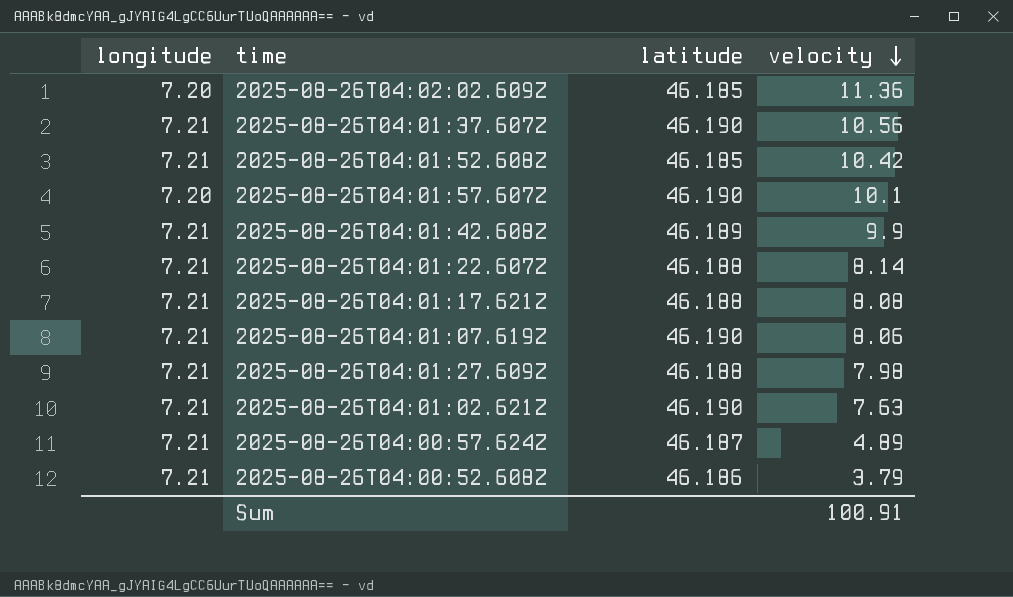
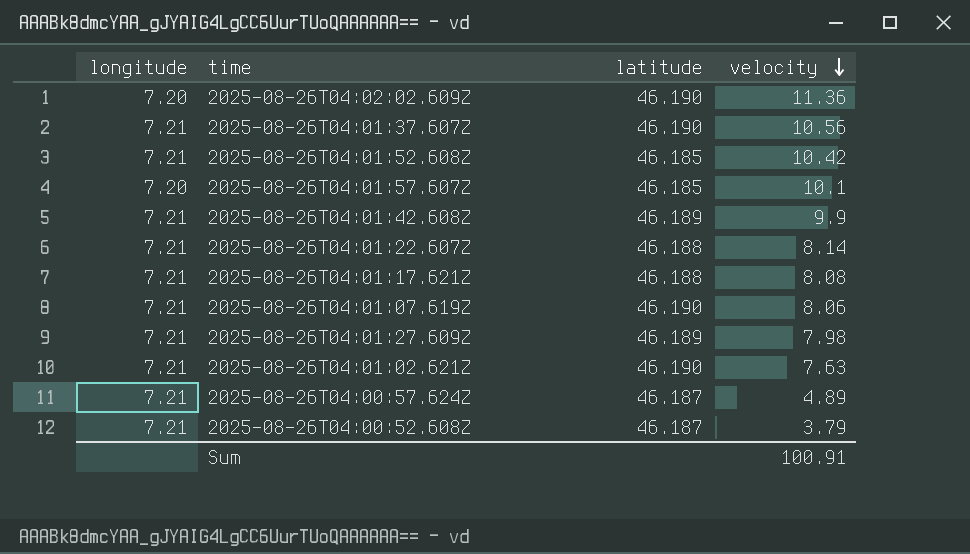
2025-08-26T04:02:02.609Z | latitude: 46.185 -> 46.190
2025-08-26T04:01:57.607Z | latitude: 46.190 -> 46.185
2025-08-26T04:01:27.609Z | latitude: 46.188 -> 46.189
2025-08-26T04:00:52.608Z | latitude: 46.186 -> 46.187

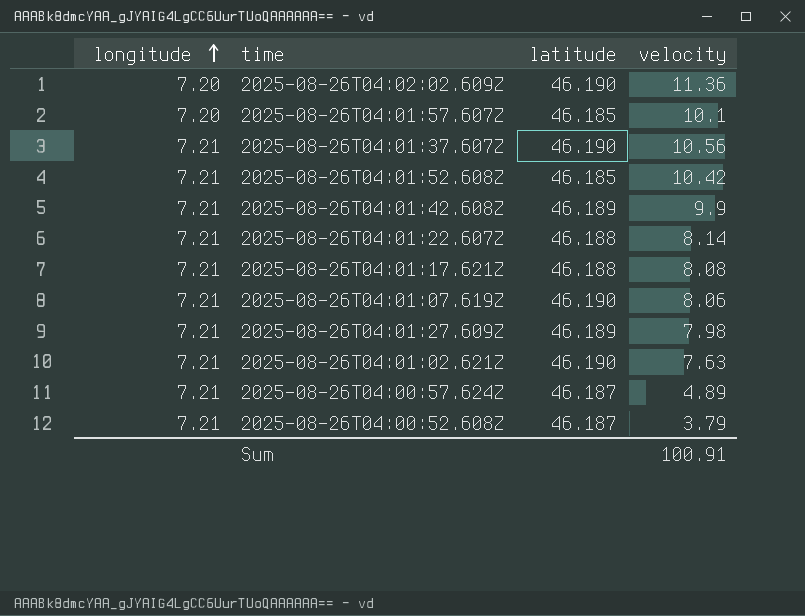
row order: velocity descending -> longitude ascending

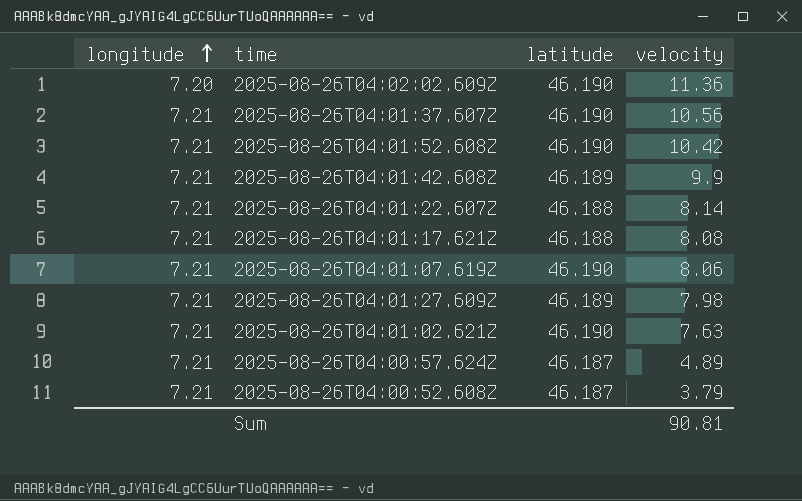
row 2025-08-26T04:01:57.607Z: 7.20 | 46.185 | 10.1 -> none
2025-08-26T04:01:52.608Z | latitude: 46.185 -> 46.190
Sum | velocity: 100.91 -> 90.81

